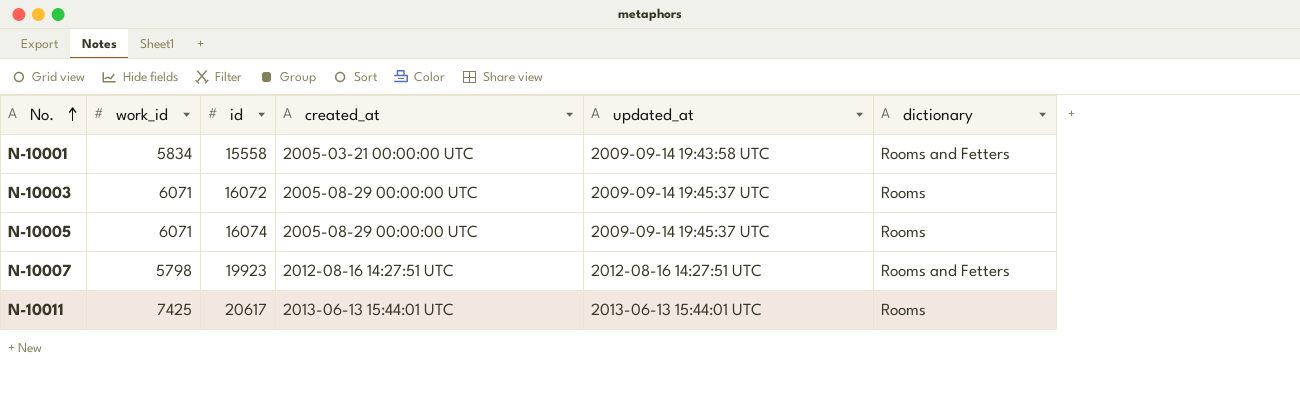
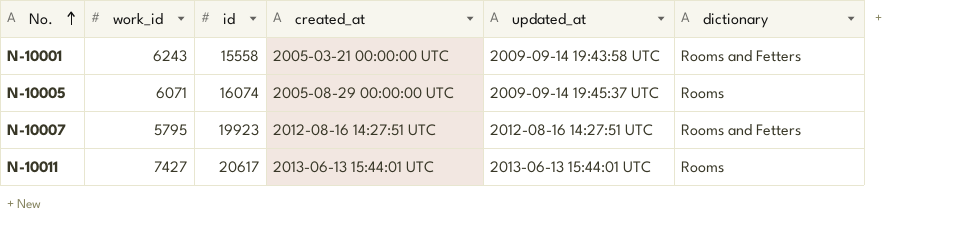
row N-10003: 6071 | 16072 | 2005-08-29 00:00:00 UTC | 2009-09-14 19:45:37 UTC | Rooms -> none
N-10001 | work_id: 5834 -> 6243
N-10007 | work_id: 5798 -> 5795
N-10011 | work_id: 7425 -> 7427

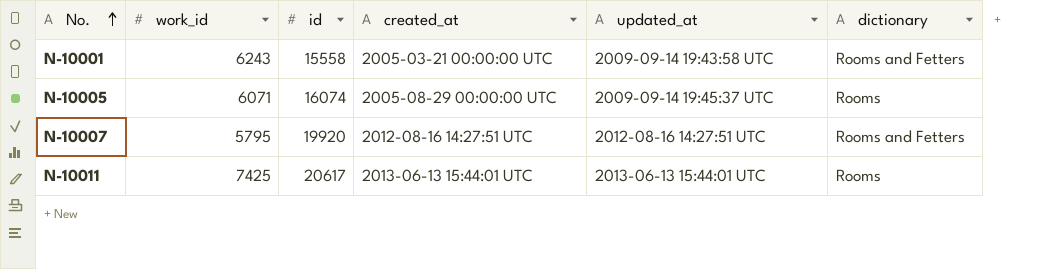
N-10007 | id: 19923 -> 19920
N-10011 | work_id: 7427 -> 7425

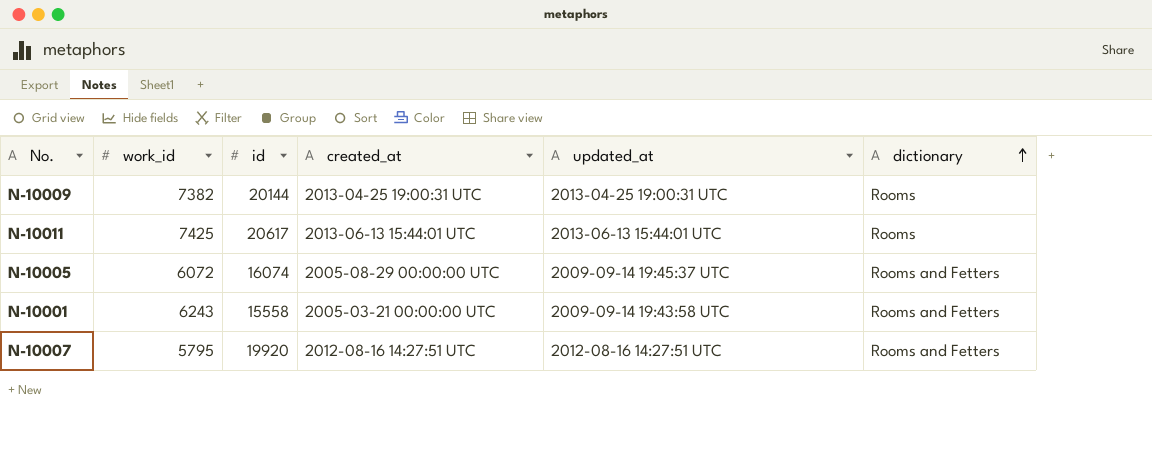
row order: No. ascending -> dictionary ascending
row N-10009: none -> 7382 | 20144 | 2013-04-25 19:00:31 UTC | 2013-04-25 19:00:31 UTC | Rooms
N-10005 | work_id: 6071 -> 6072
N-10005 | dictionary: Rooms -> Rooms and Fetters

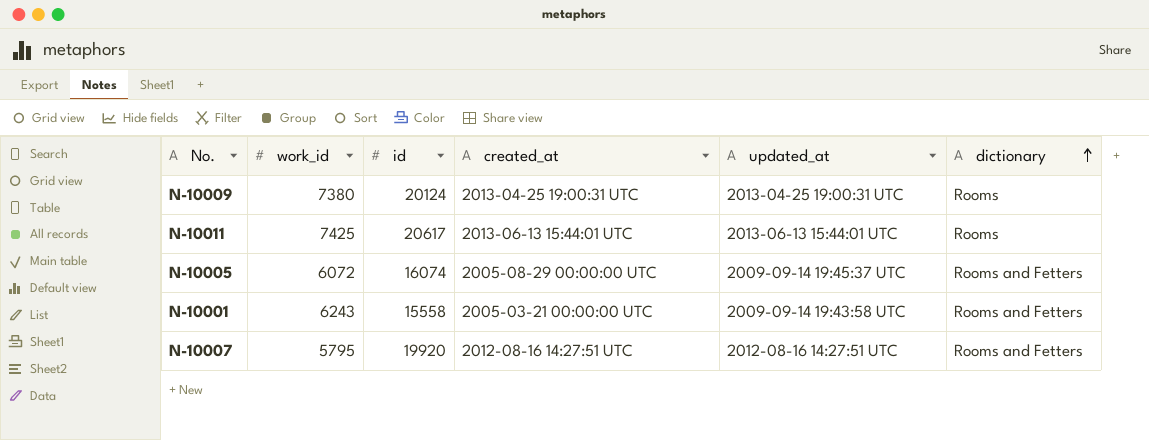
N-10009 | work_id: 7382 -> 7380
N-10009 | id: 20144 -> 20124

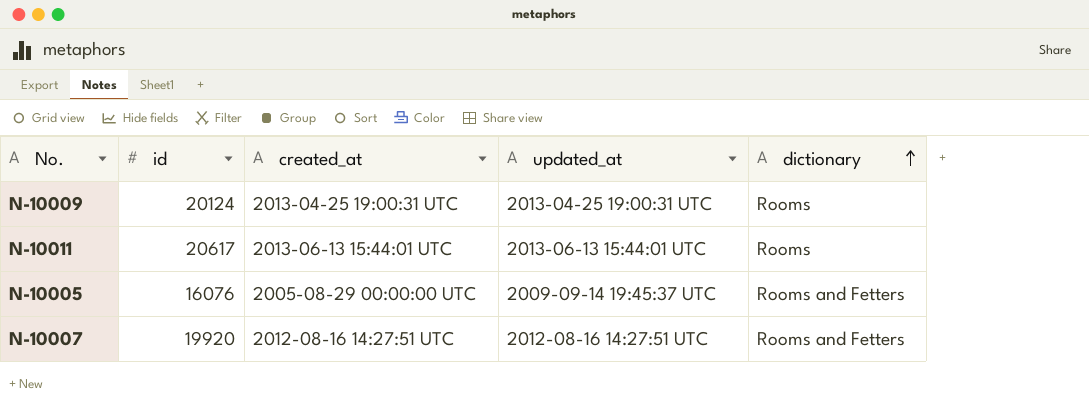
column work_id | position: 2 -> none
row N-10001: 6243 | 15558 | 2005-03-21 00:00:00 UTC | 2009-09-14 19:43:58 UTC | Rooms and Fetters -> none
N-10005 | id: 16074 -> 16076

